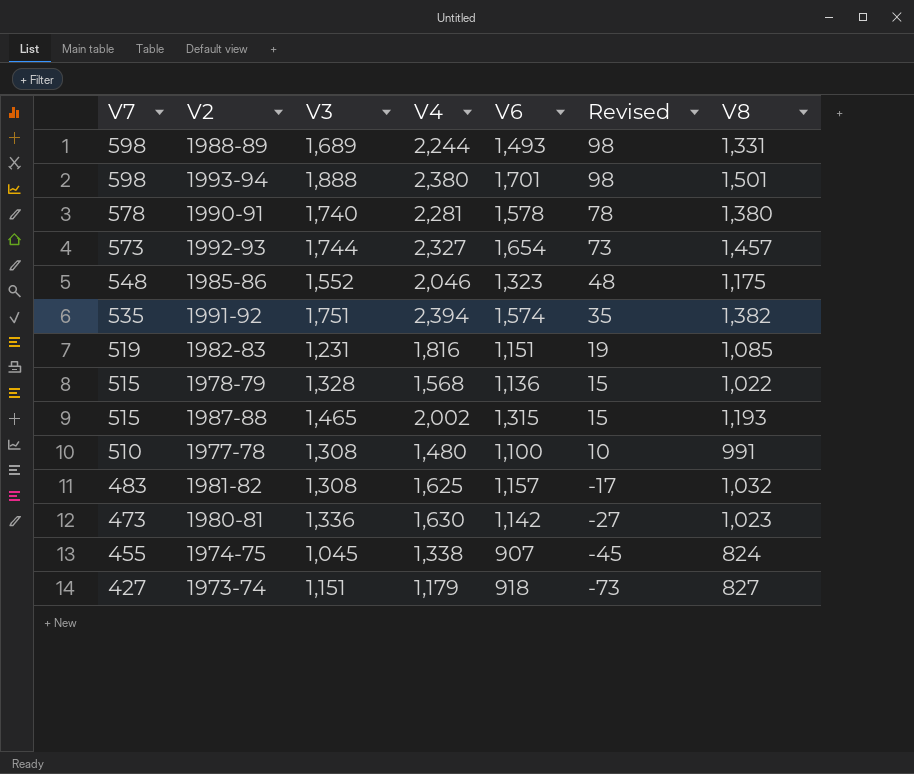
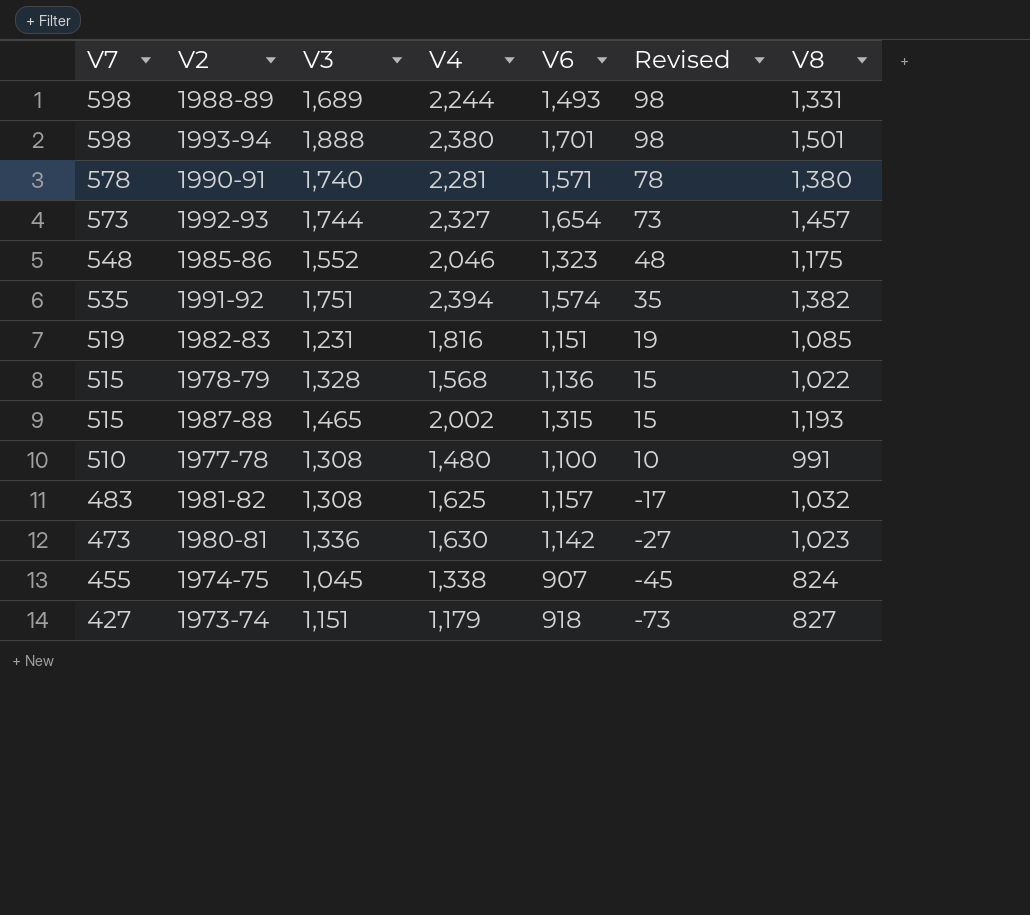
1990-91 | V6: 1,578 -> 1,571

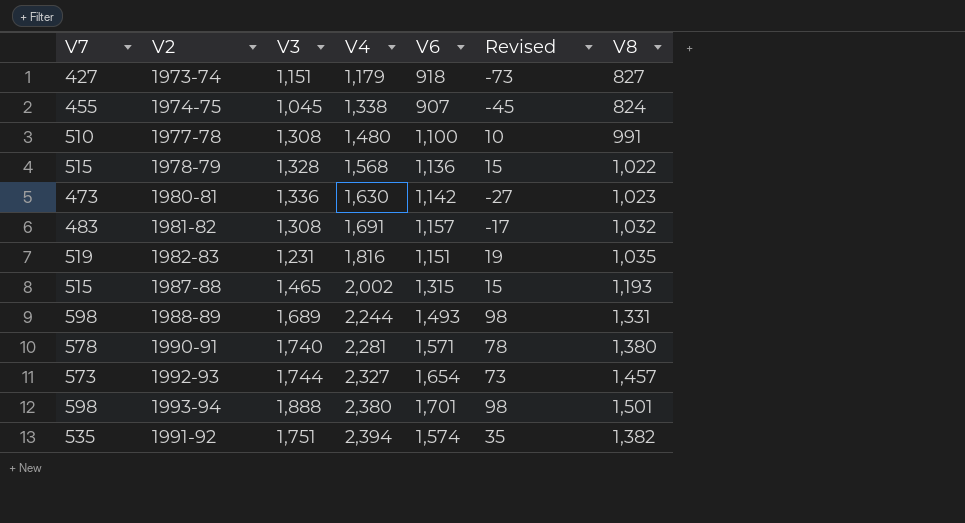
row order: V7 descending -> V4 ascending
row 1985-86: 548 | 1,552 | 2,046 | 1,323 | 48 | 1,175 -> none
1981-82 | V4: 1,625 -> 1,691
1982-83 | V8: 1,085 -> 1,035

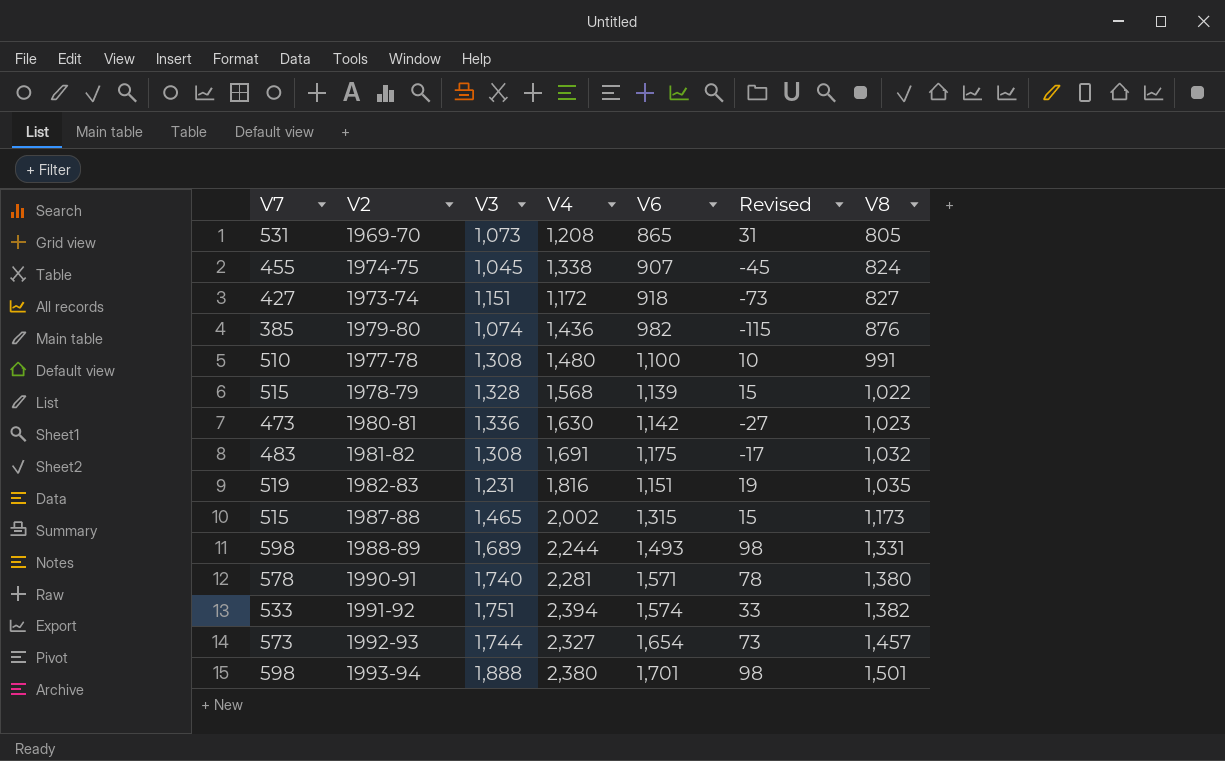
row order: V4 ascending -> V8 ascending
row 1969-70: none -> 531 | 1,073 | 1,208 | 865 | 31 | 805
1973-74 | V4: 1,179 -> 1,172
row 1979-80: none -> 385 | 1,074 | 1,436 | 982 | -115 | 876
1978-79 | V6: 1,136 -> 1,139
1981-82 | V6: 1,157 -> 1,175
1987-88 | V8: 1,193 -> 1,173
1991-92 | V7: 535 -> 533
1991-92 | Revised: 35 -> 33

